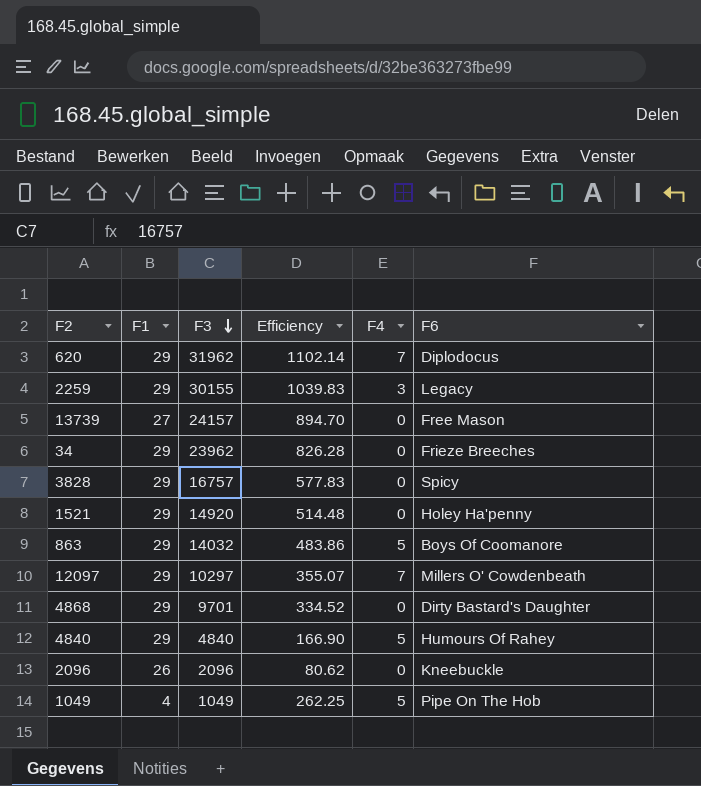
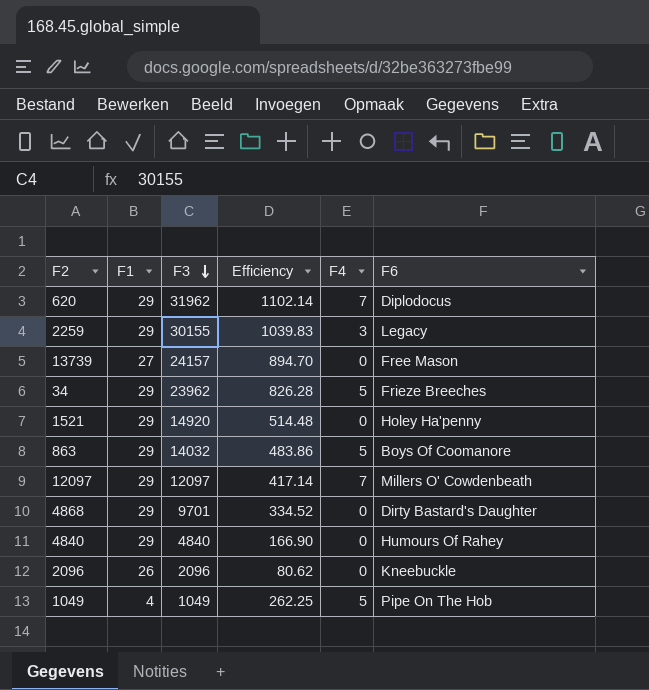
row 3828: 29 | 16757 | 577.83 | 0 | Spicy -> none
34 | F4: 0 -> 5
12097 | F3: 10297 -> 12097
12097 | Efficiency: 355.07 -> 417.14
4840 | F4: 5 -> 0

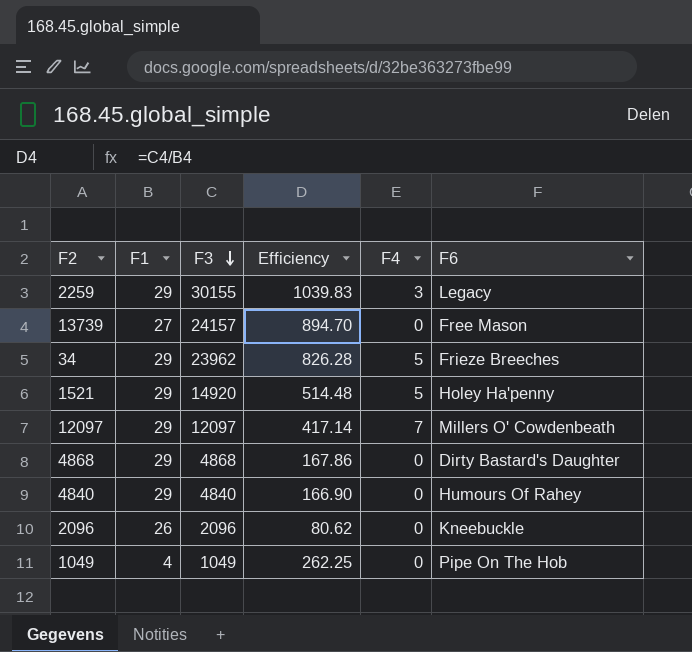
row 620: 29 | 31962 | 1102.14 | 7 | Diplodocus -> none
row 863: 29 | 14032 | 483.86 | 5 | Boys Of Coomanore -> none
1521 | F4: 0 -> 5
4868 | F3: 9701 -> 4868
4868 | Efficiency: 334.52 -> 167.86
1049 | F4: 5 -> 0

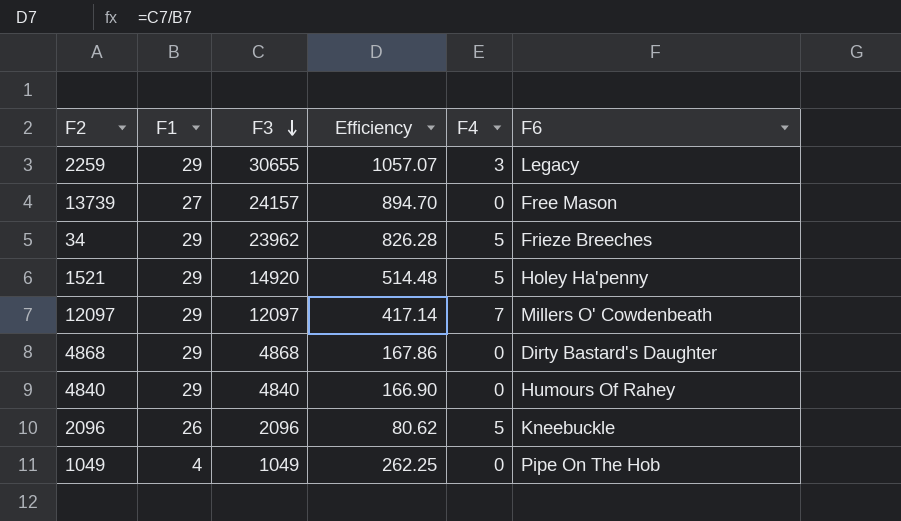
2259 | F3: 30155 -> 30655
2259 | Efficiency: 1039.83 -> 1057.07
2096 | F4: 0 -> 5

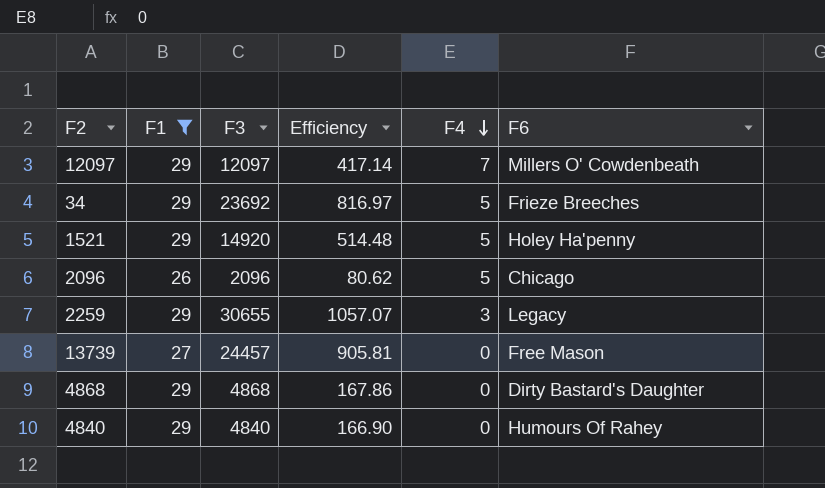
filter: none -> F1 != 4
row order: F3 descending -> F4 descending
34 | F3: 23962 -> 23692
34 | Efficiency: 826.28 -> 816.97
2096 | F6: Kneebuckle -> Chicago
13739 | F3: 24157 -> 24457
13739 | Efficiency: 894.70 -> 905.81

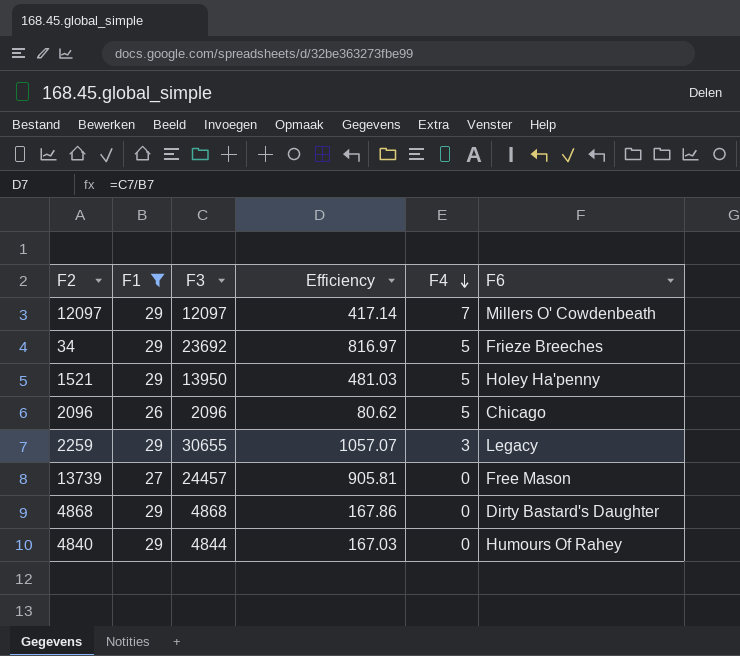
1521 | F3: 14920 -> 13950
1521 | Efficiency: 514.48 -> 481.03
4840 | F3: 4840 -> 4844
4840 | Efficiency: 166.90 -> 167.03

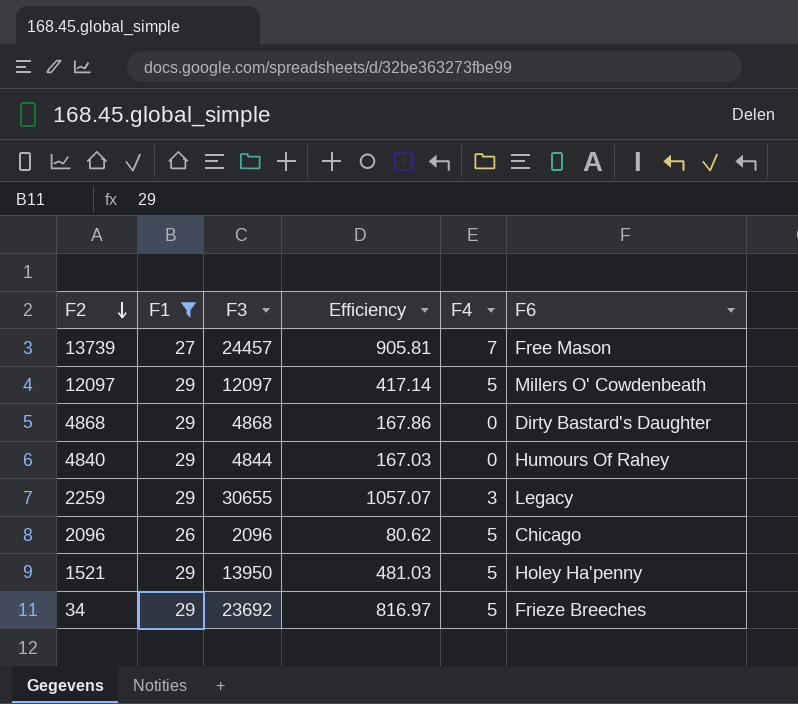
row order: F4 descending -> F2 descending
13739 | F4: 0 -> 7
12097 | F4: 7 -> 5

